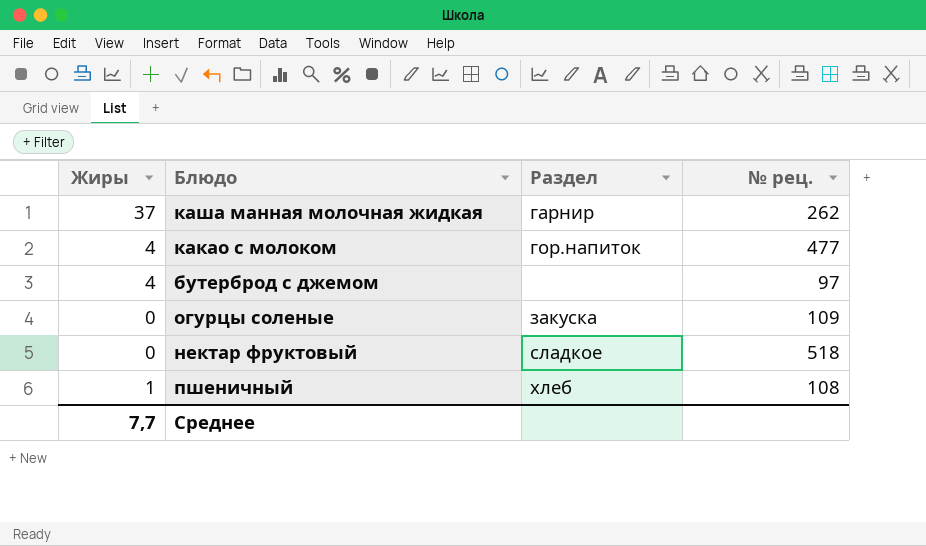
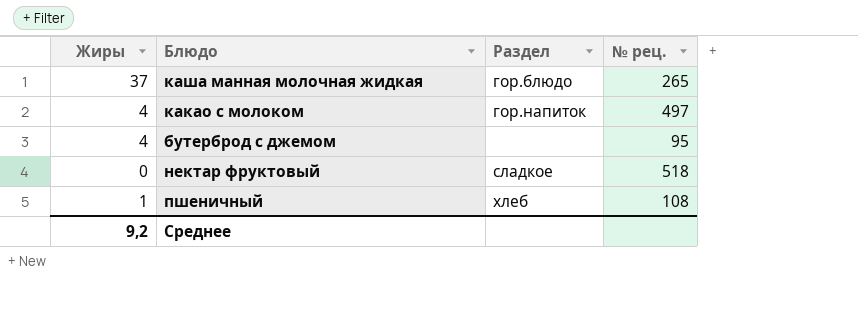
row огурцы соленые: 0 | закуска | 109 -> none
каша манная молочная жидкая | Раздел: гарнир -> гор.блюдо
каша манная молочная жидкая | № рец.: 262 -> 265
какао с молоком | № рец.: 477 -> 497
бутерброд с джемом | № рец.: 97 -> 95
Среднее | Жиры: 7,7 -> 9,2

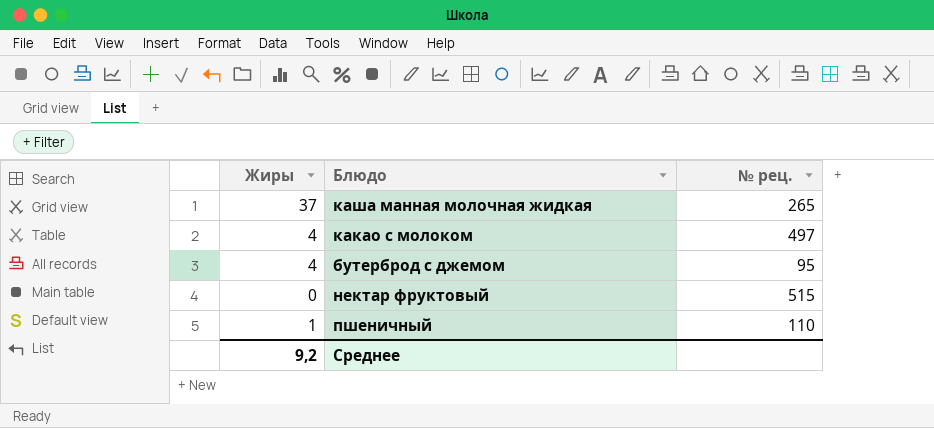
column Раздел | position: 3 -> none
нектар фруктовый | № рец.: 518 -> 515
пшеничный | № рец.: 108 -> 110

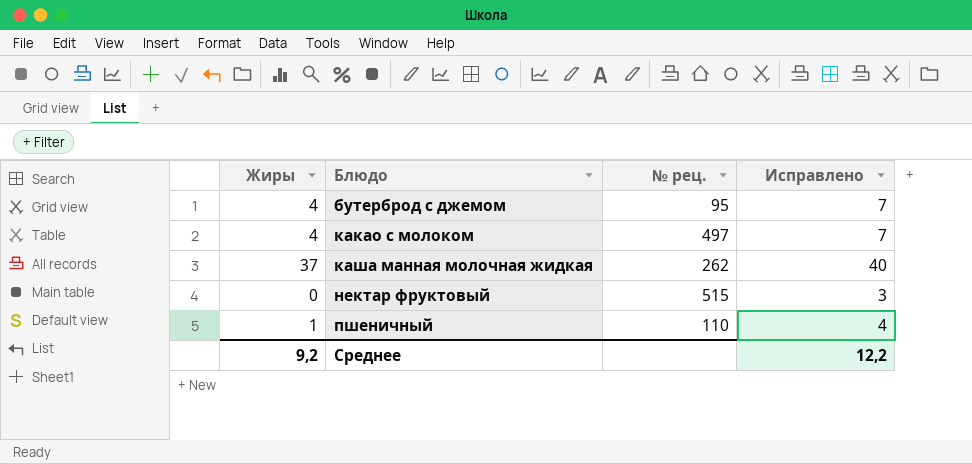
row order: none -> Блюдо ascending
column Исправлено | formula: none -> [Жиры] + 3
каша манная молочная жидкая | № рец.: 265 -> 262

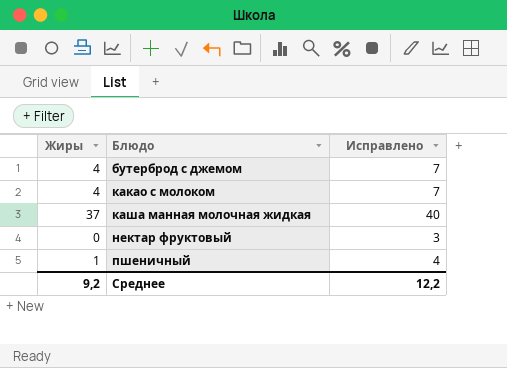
column № рец. | position: 3 -> none

